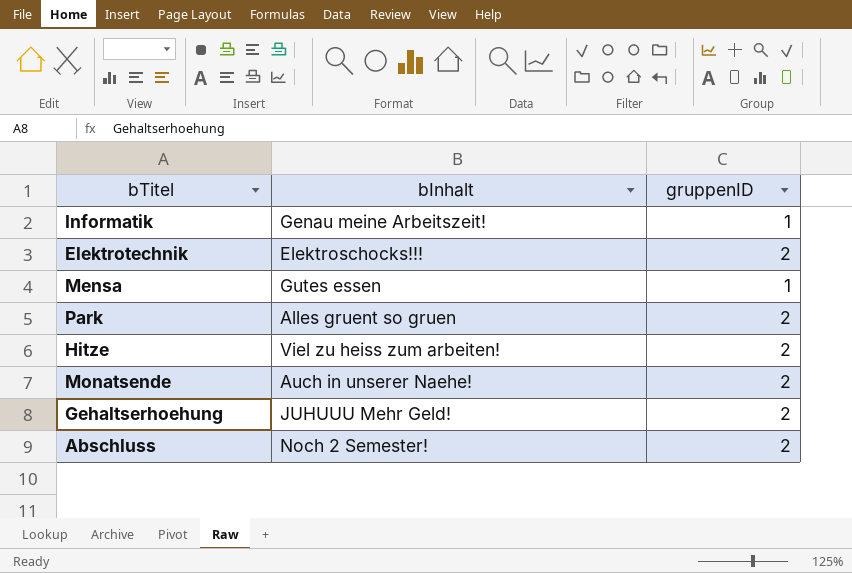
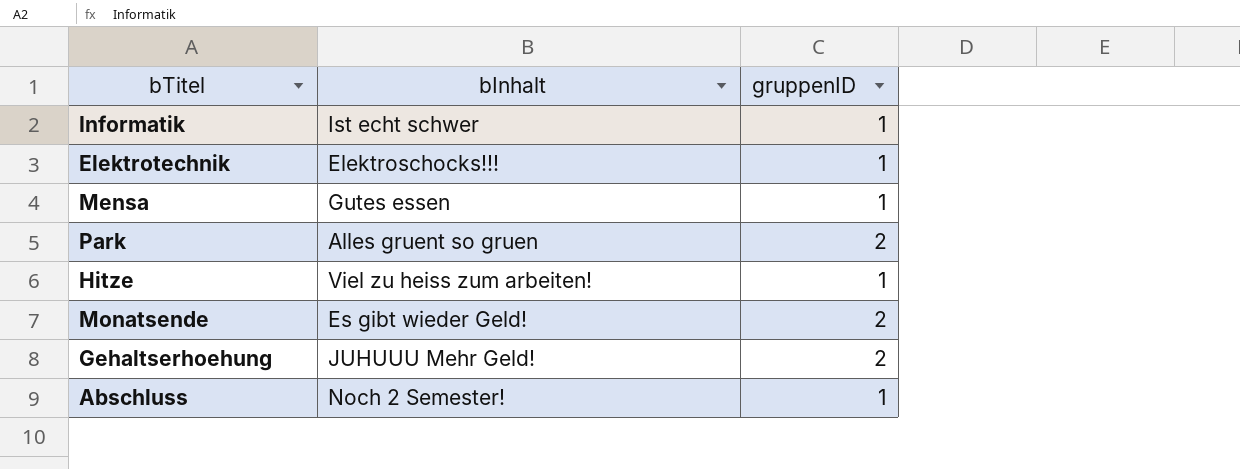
Informatik | bInhalt: Genau meine Arbeitszeit! -> Ist echt schwer
Elektrotechnik | gruppenID: 2 -> 1
Hitze | gruppenID: 2 -> 1
Monatsende | bInhalt: Auch in unserer Naehe! -> Es gibt wieder Geld!
Abschluss | gruppenID: 2 -> 1

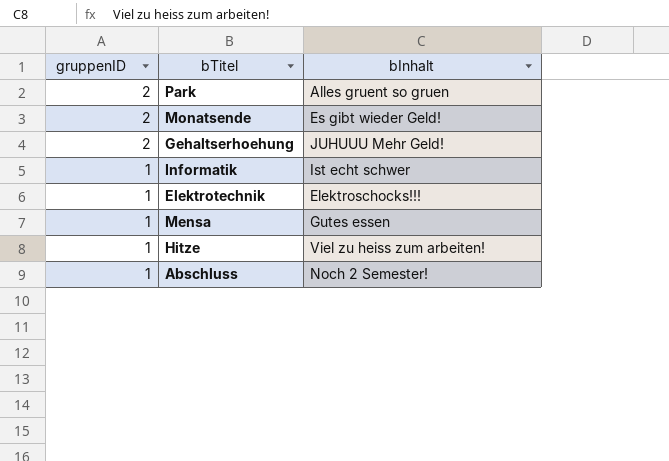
row order: none -> gruppenID descending
column gruppenID | position: 3 -> 1

